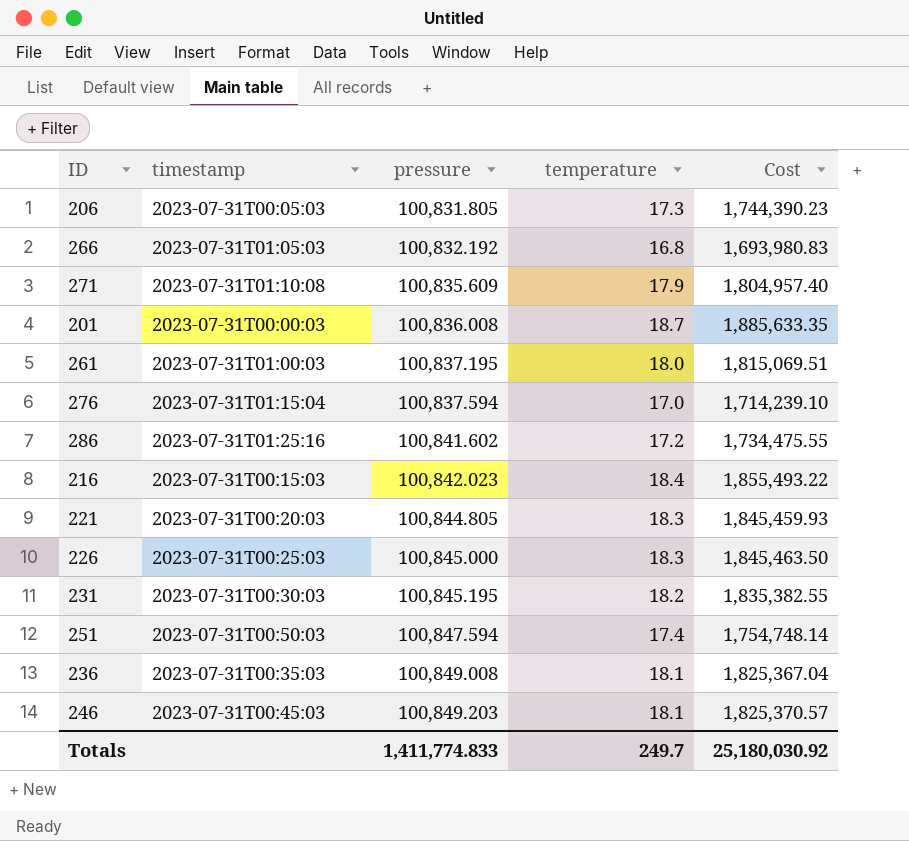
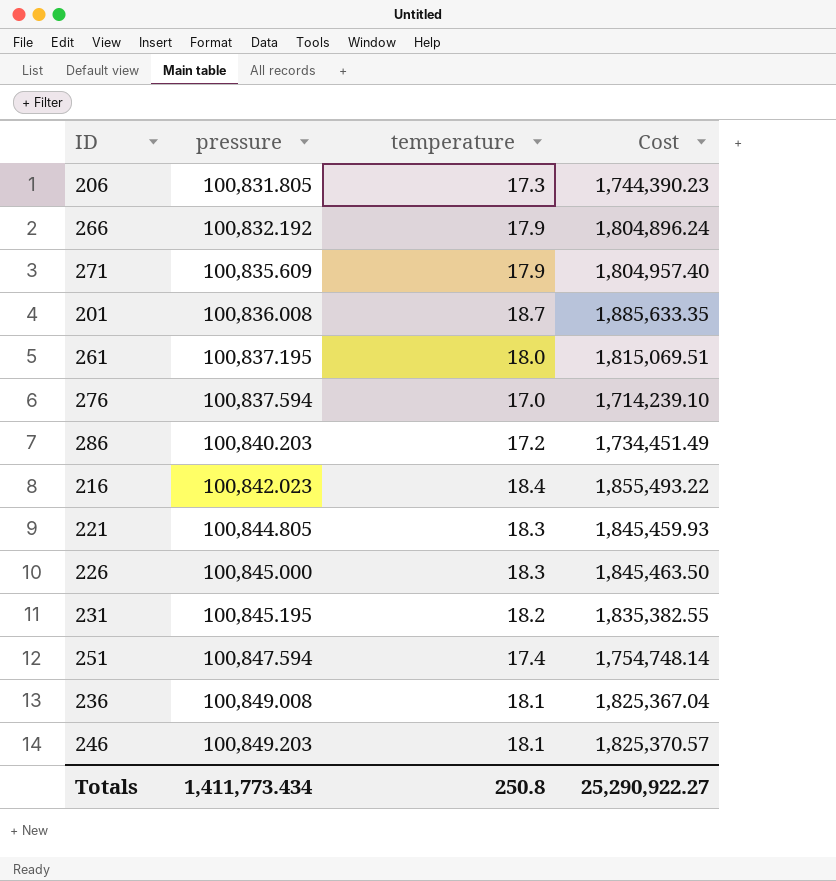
column timestamp | position: 2 -> none
266 | temperature: 16.8 -> 17.9
266 | Cost: 1,693,980.83 -> 1,804,896.24
286 | pressure: 100,841.602 -> 100,840.203
286 | Cost: 1,734,475.55 -> 1,734,451.49
Totals | pressure: 1,411,774.833 -> 1,411,773.434
Totals | temperature: 249.7 -> 250.8
Totals | Cost: 25,180,030.92 -> 25,290,922.27

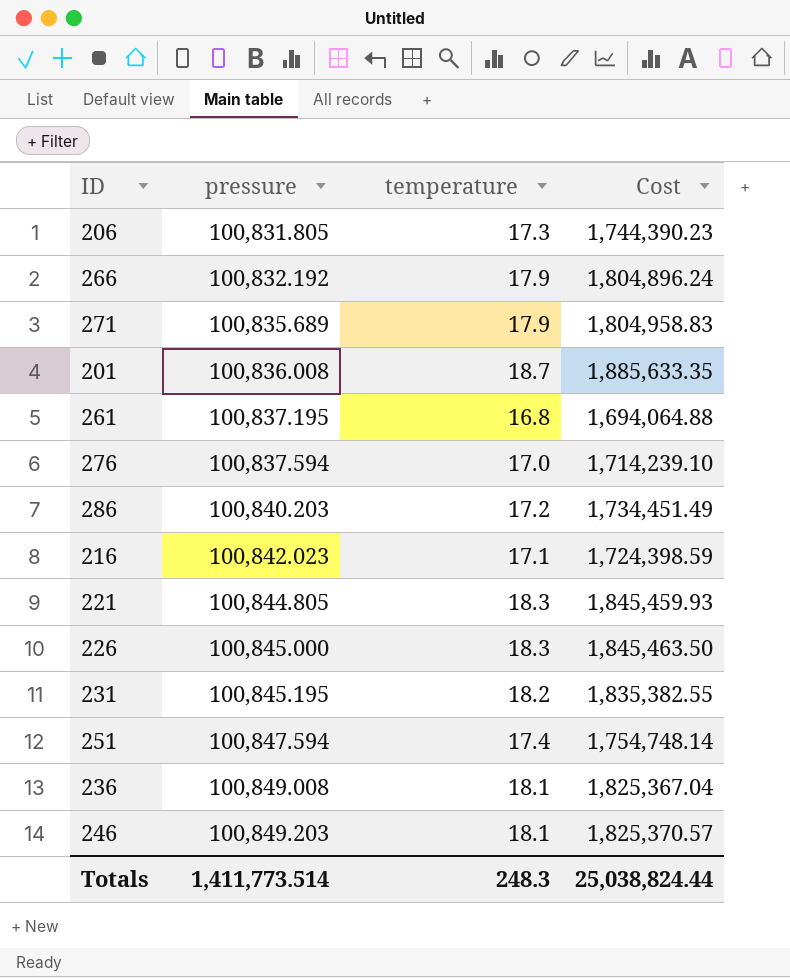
271 | pressure: 100,835.609 -> 100,835.689
271 | Cost: 1,804,957.40 -> 1,804,958.83
261 | temperature: 18.0 -> 16.8
261 | Cost: 1,815,069.51 -> 1,694,064.88
216 | temperature: 18.4 -> 17.1
216 | Cost: 1,855,493.22 -> 1,724,398.59
Totals | pressure: 1,411,773.434 -> 1,411,773.514
Totals | temperature: 250.8 -> 248.3
Totals | Cost: 25,290,922.27 -> 25,038,824.44

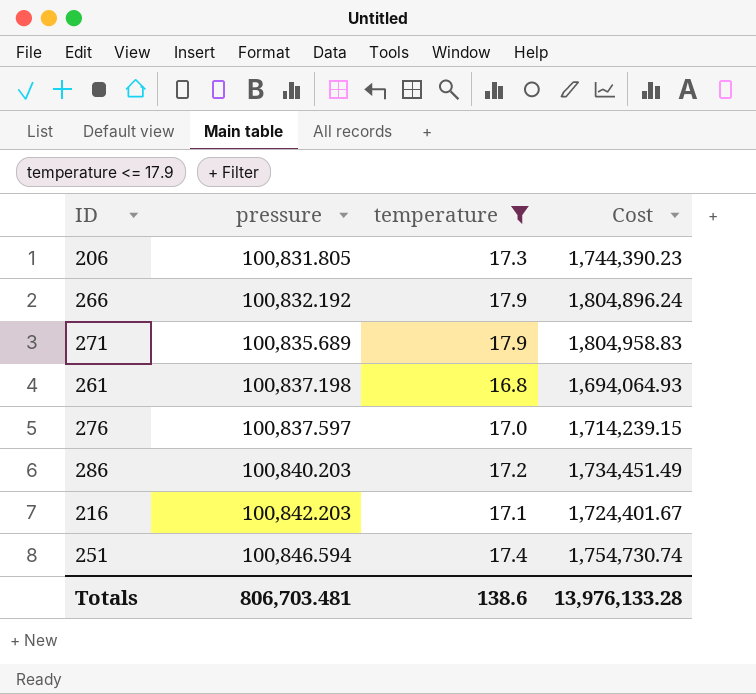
filter: none -> temperature <= 17.9
261 | pressure: 100,837.195 -> 100,837.198
261 | Cost: 1,694,064.88 -> 1,694,064.93
276 | pressure: 100,837.594 -> 100,837.597
276 | Cost: 1,714,239.10 -> 1,714,239.15
216 | pressure: 100,842.023 -> 100,842.203
216 | Cost: 1,724,398.59 -> 1,724,401.67
251 | pressure: 100,847.594 -> 100,846.594
251 | Cost: 1,754,748.14 -> 1,754,730.74
Totals | pressure: 1,411,773.514 -> 806,703.481
Totals | temperature: 248.3 -> 138.6
Totals | Cost: 25,038,824.44 -> 13,976,133.28

